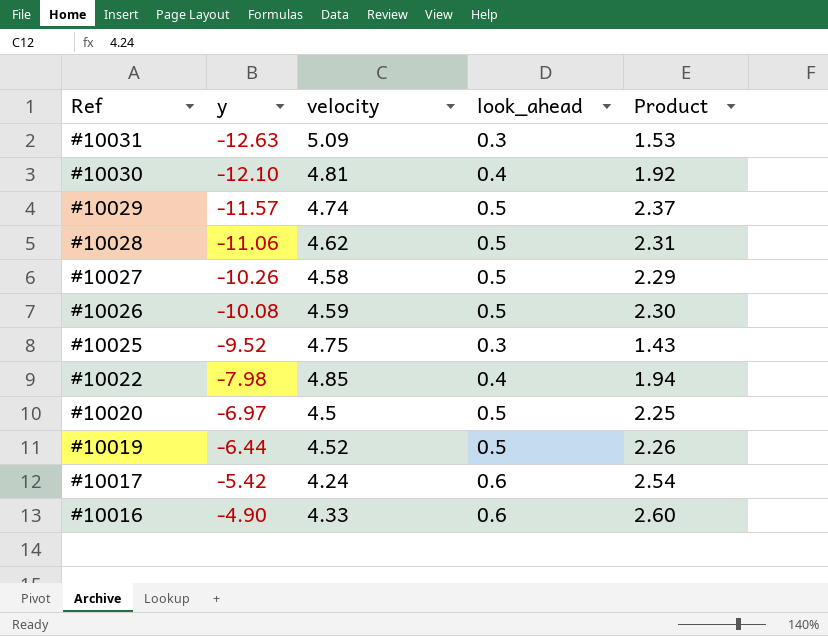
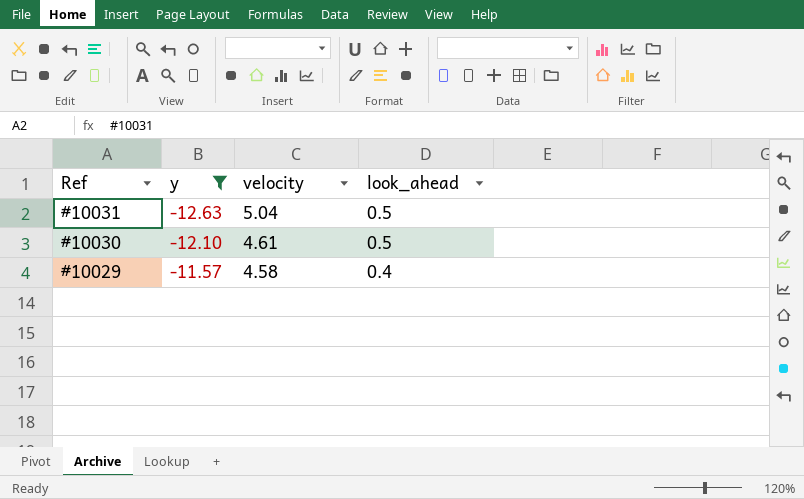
filter: none -> y <= -11.57
column Product | formula: [velocity] * [look_ahead] -> none
#10031 | velocity: 5.09 -> 5.04
#10031 | look_ahead: 0.3 -> 0.5
#10030 | velocity: 4.81 -> 4.61
#10030 | look_ahead: 0.4 -> 0.5
#10029 | velocity: 4.74 -> 4.58
#10029 | look_ahead: 0.5 -> 0.4

